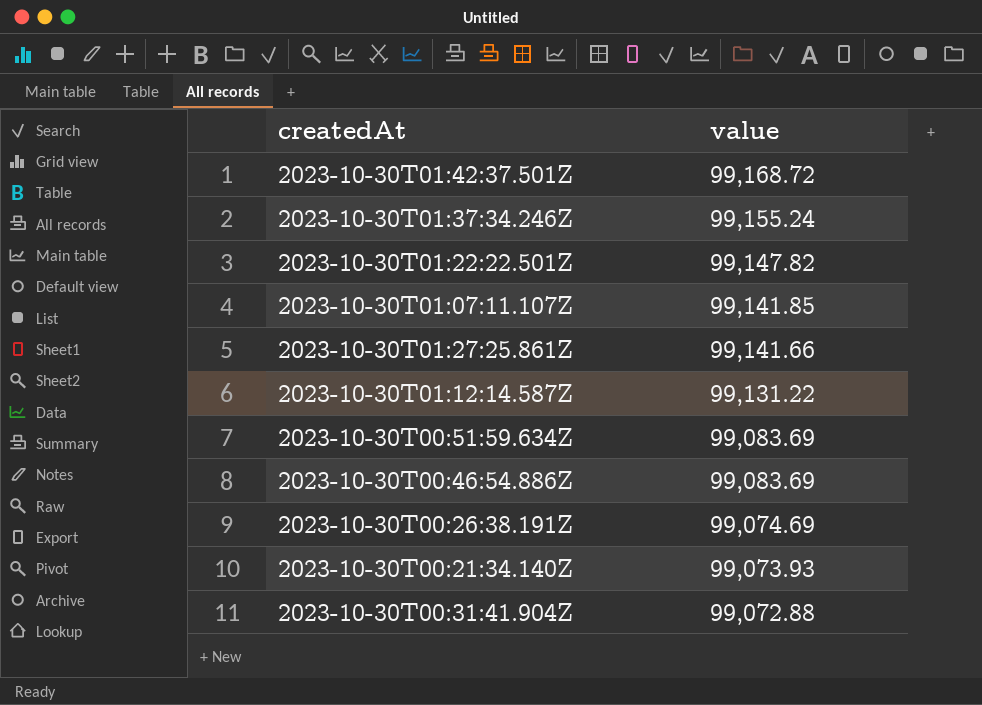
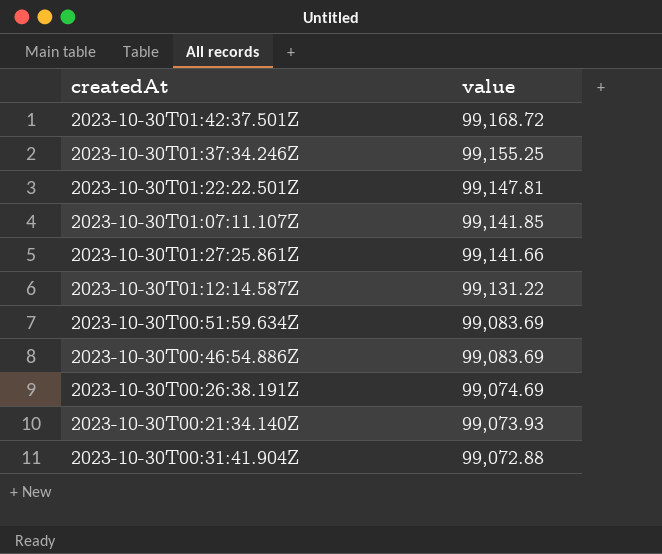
2023-10-30T01:37:34.246Z | value: 99,155.24 -> 99,155.25
2023-10-30T01:22:22.501Z | value: 99,147.82 -> 99,147.81

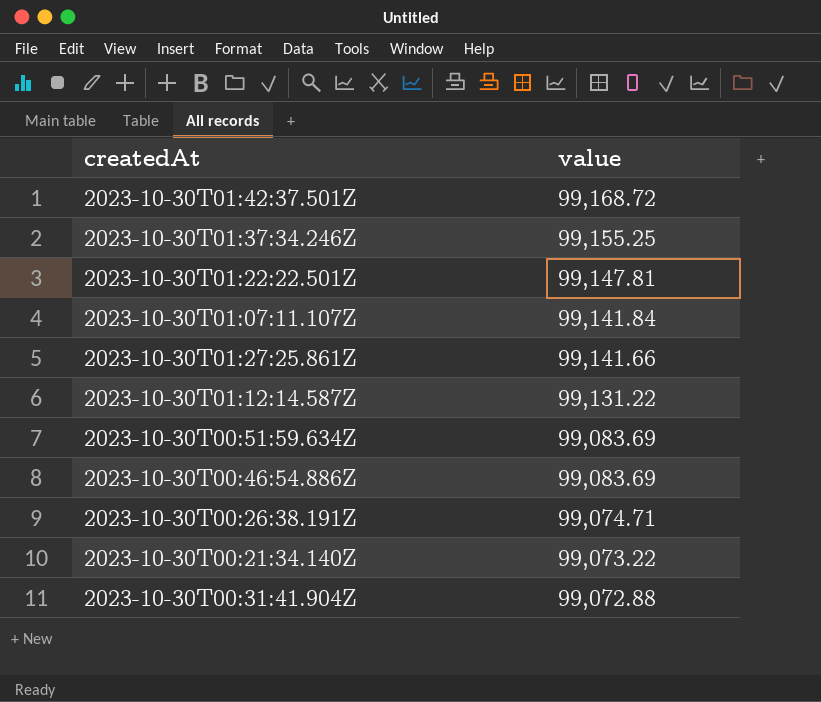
2023-10-30T01:07:11.107Z | value: 99,141.85 -> 99,141.84
2023-10-30T00:26:38.191Z | value: 99,074.69 -> 99,074.71
2023-10-30T00:21:34.140Z | value: 99,073.93 -> 99,073.22

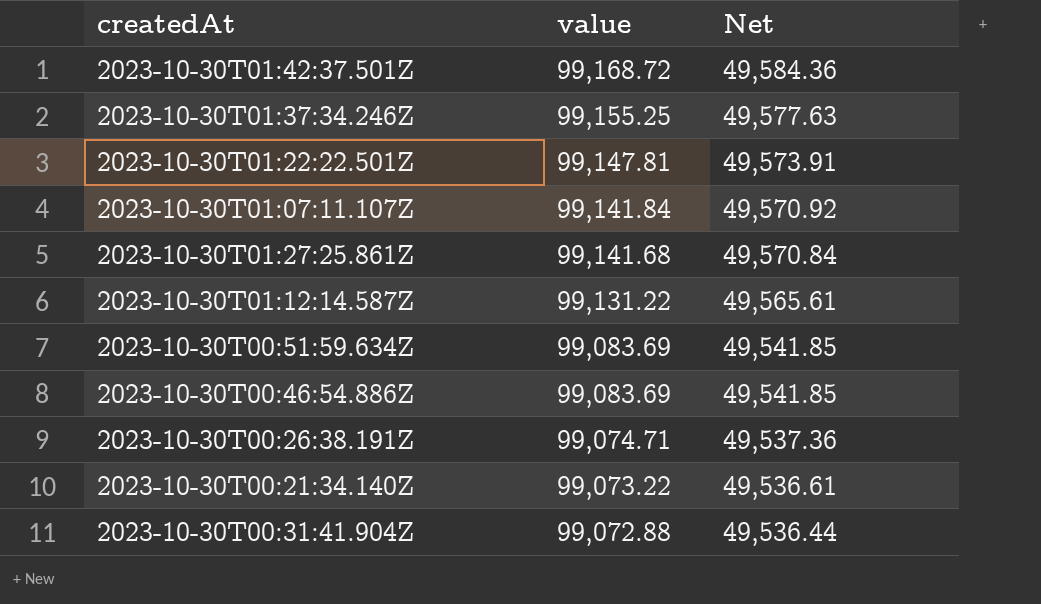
column Net | formula: none -> [value] * 0.5
2023-10-30T01:27:25.861Z | value: 99,141.66 -> 99,141.68

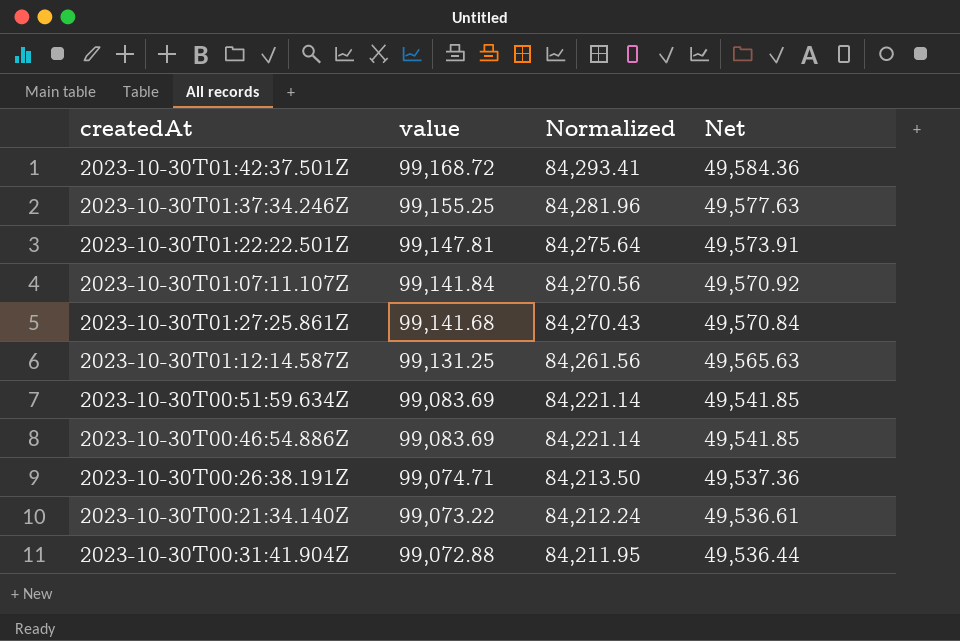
column Normalized | formula: none -> [value] * 0.85
2023-10-30T01:12:14.587Z | value: 99,131.22 -> 99,131.25
2023-10-30T01:12:14.587Z | Net: 49,565.61 -> 49,565.63

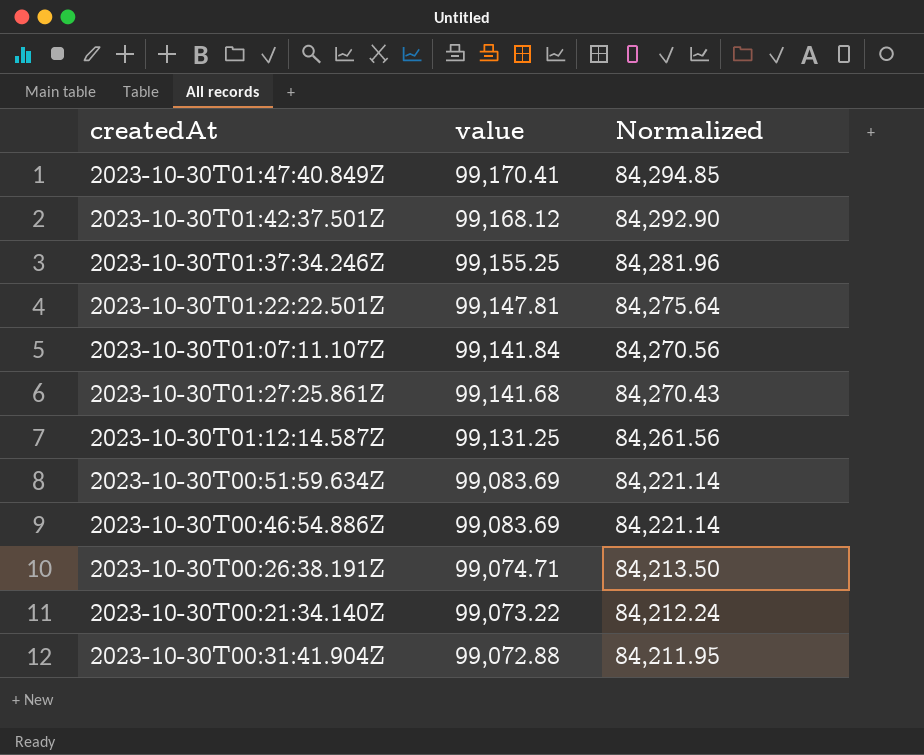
column Net | formula: [value] * 0.5 -> none
row 2023-10-30T01:47:40.849Z: none -> 99,170.41 | 84,294.85
2023-10-30T01:42:37.501Z | value: 99,168.72 -> 99,168.12
2023-10-30T01:42:37.501Z | Normalized: 84,293.41 -> 84,292.90

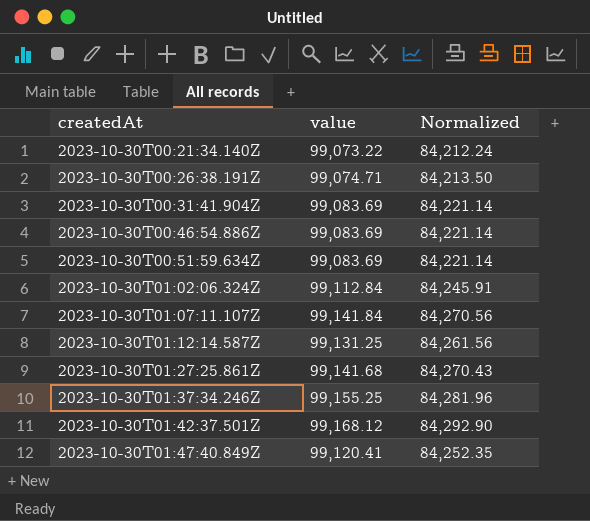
row order: value descending -> createdAt ascending
row 2023-10-30T01:22:22.501Z: 99,147.81 | 84,275.64 -> none
2023-10-30T00:31:41.904Z | value: 99,072.88 -> 99,083.69
2023-10-30T00:31:41.904Z | Normalized: 84,211.95 -> 84,221.14
row 2023-10-30T01:02:06.324Z: none -> 99,112.84 | 84,245.91
2023-10-30T01:47:40.849Z | value: 99,170.41 -> 99,120.41
2023-10-30T01:47:40.849Z | Normalized: 84,294.85 -> 84,252.35

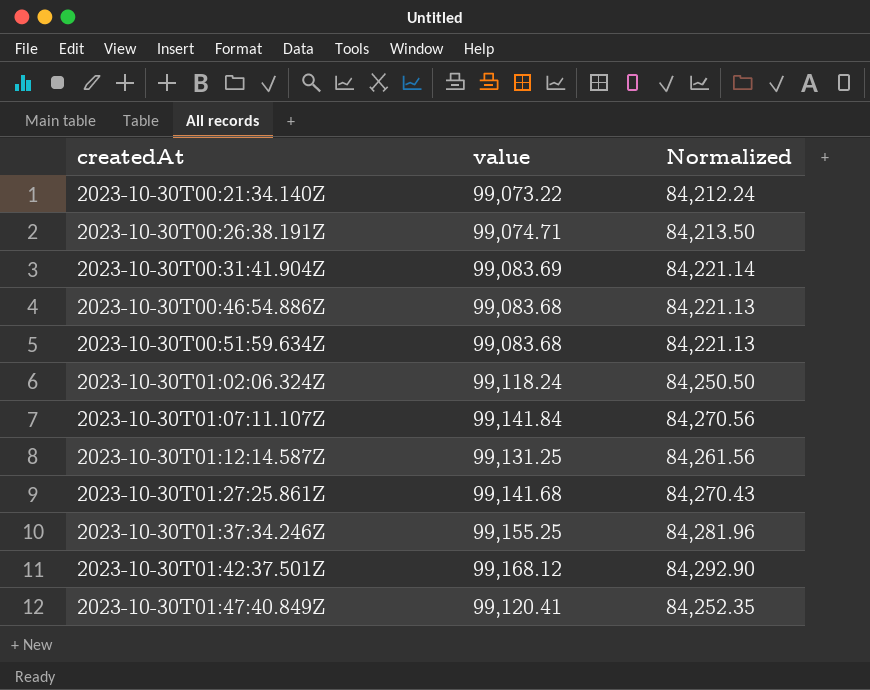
2023-10-30T00:46:54.886Z | value: 99,083.69 -> 99,083.68
2023-10-30T00:46:54.886Z | Normalized: 84,221.14 -> 84,221.13
2023-10-30T00:51:59.634Z | value: 99,083.69 -> 99,083.68
2023-10-30T00:51:59.634Z | Normalized: 84,221.14 -> 84,221.13
2023-10-30T01:02:06.324Z | value: 99,112.84 -> 99,118.24
2023-10-30T01:02:06.324Z | Normalized: 84,245.91 -> 84,250.50

